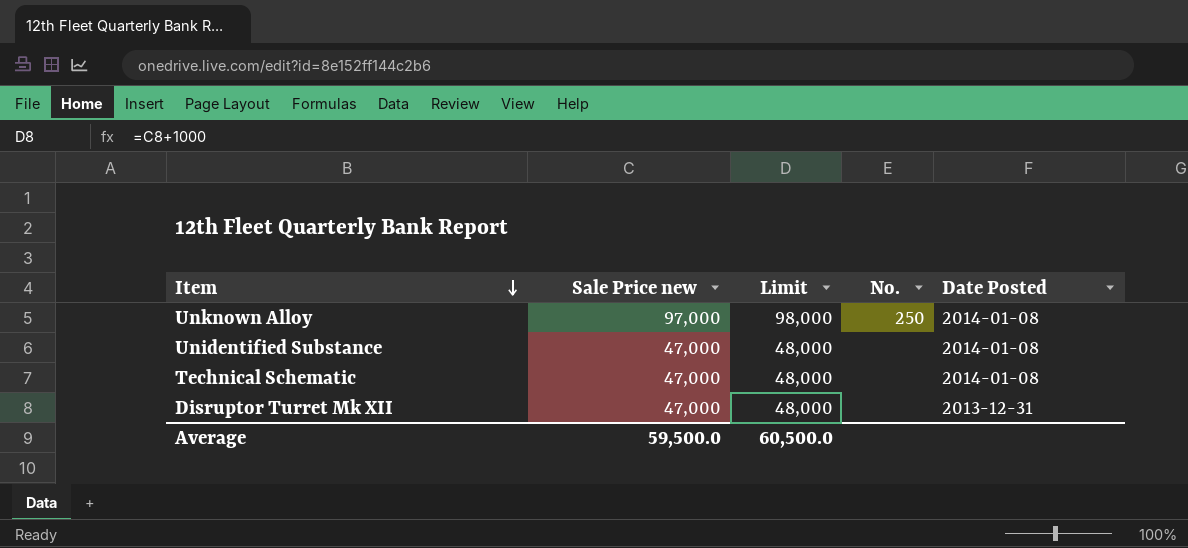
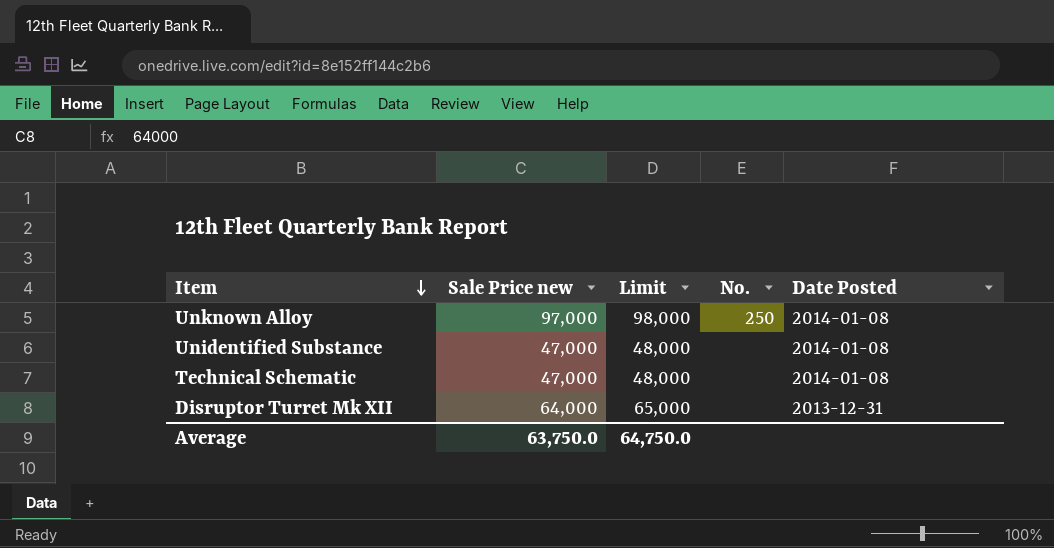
Disruptor Turret Mk XII | Sale Price new: 47,000 -> 64,000
Disruptor Turret Mk XII | Limit: 48,000 -> 65,000
Average | Sale Price new: 59,500.0 -> 63,750.0
Average | Limit: 60,500.0 -> 64,750.0

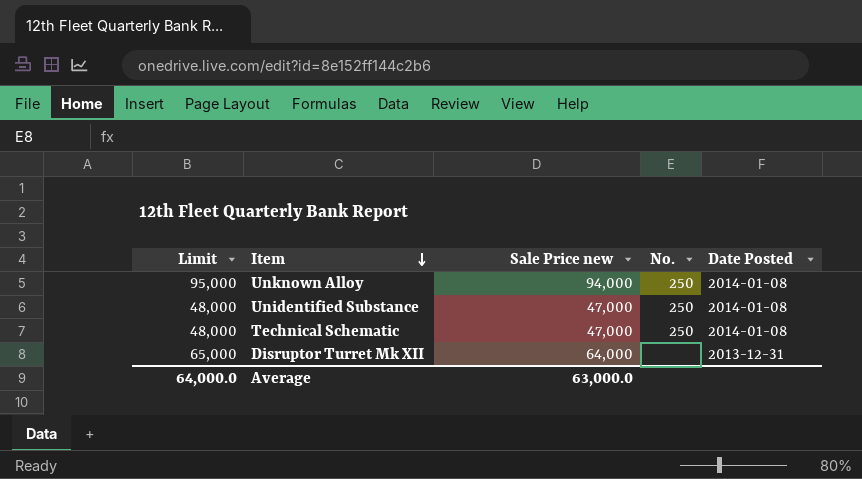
column Limit | position: 3 -> 1
Unknown Alloy | Limit: 98,000 -> 95,000
Unknown Alloy | Sale Price new: 97,000 -> 94,000
Unidentified Substance | No.: none -> 250
Technical Schematic | No.: none -> 250
Average | Limit: 64,750.0 -> 64,000.0
Average | Sale Price new: 63,750.0 -> 63,000.0

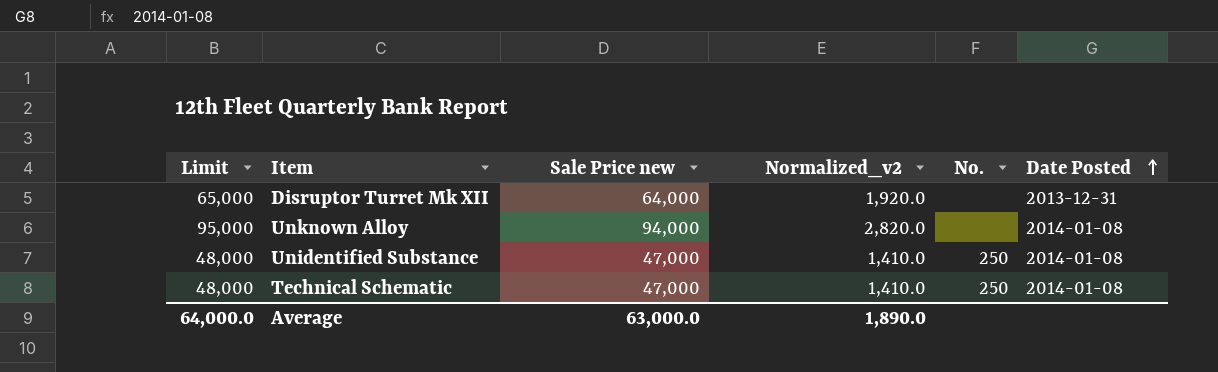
row order: Item descending -> Date Posted ascending
column Normalized_v2 | formula: none -> [Sale Price new] * 0.03
Unknown Alloy | No.: 250 -> none

